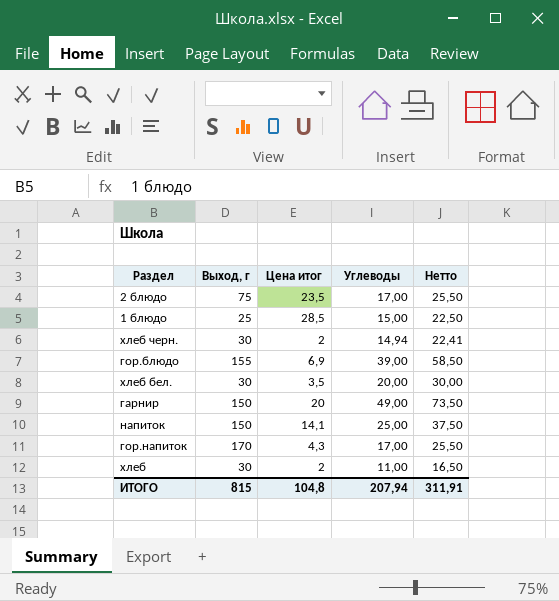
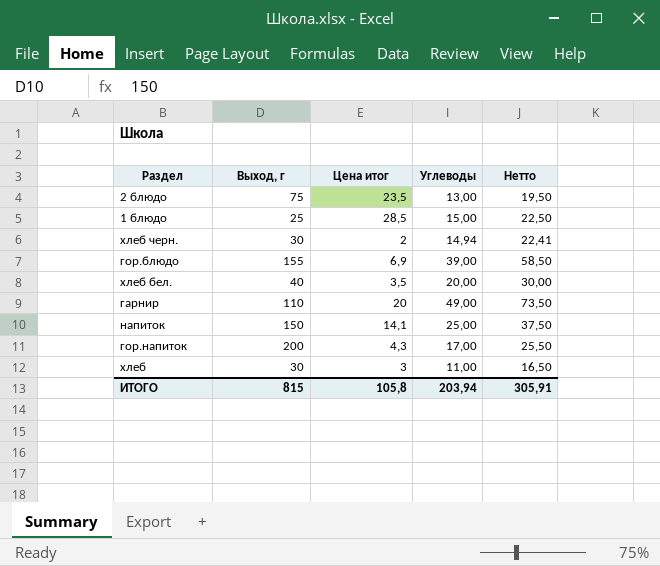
2 блюдо | Углеводы: 17,00 -> 13,00
2 блюдо | Нетто: 25,50 -> 19,50
хлеб бел. | Выход, г: 30 -> 40
гарнир | Выход, г: 150 -> 110
гор.напиток | Выход, г: 170 -> 200
хлеб | Цена итог: 2 -> 3
ИТОГО | Цена итог: 104,8 -> 105,8
ИТОГО | Углеводы: 207,94 -> 203,94
ИТОГО | Нетто: 311,91 -> 305,91

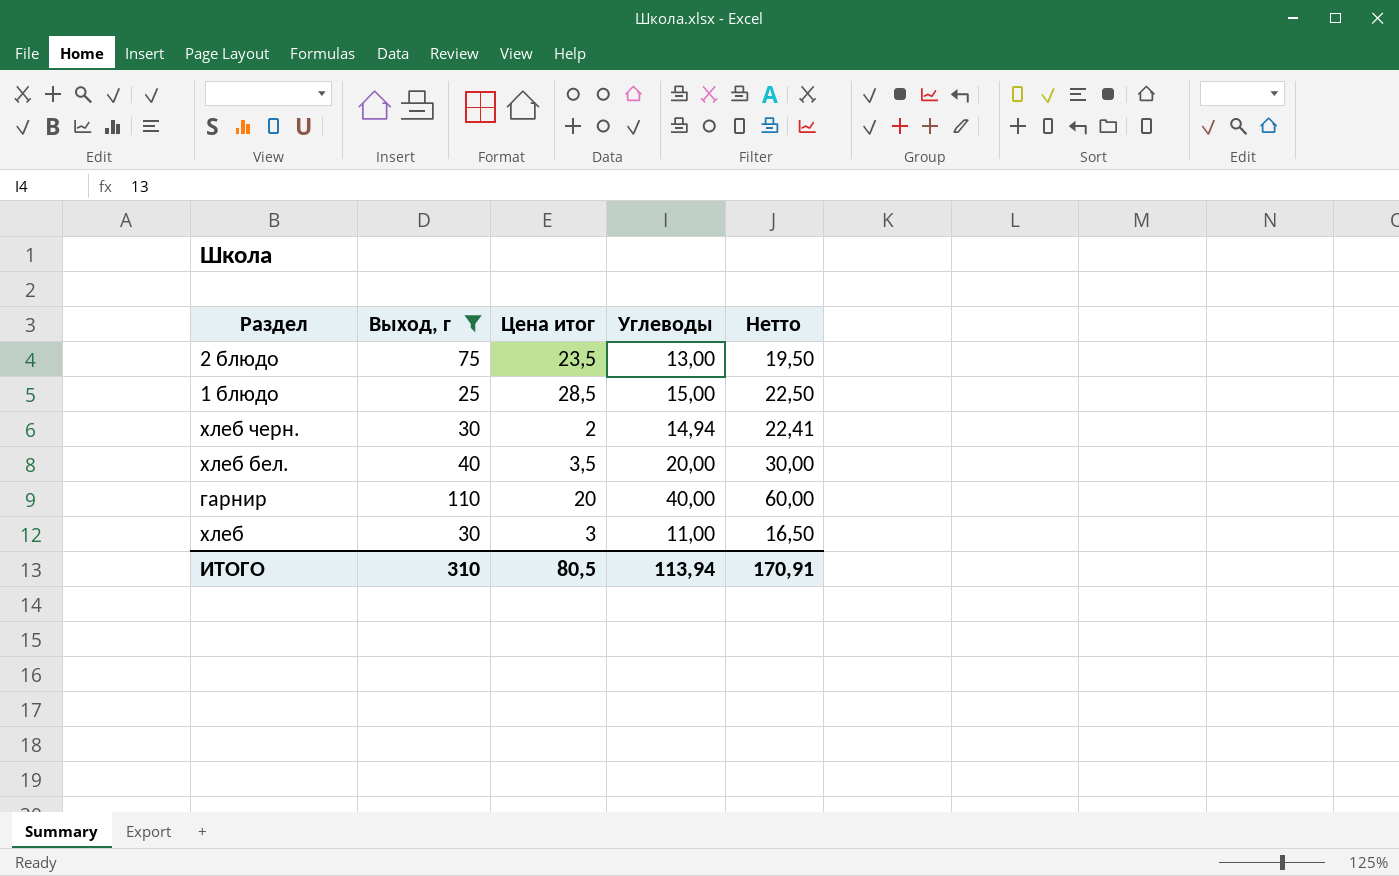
filter: none -> Выход, г <= 110
гарнир | Углеводы: 49,00 -> 40,00
гарнир | Нетто: 73,50 -> 60,00
ИТОГО | Выход, г: 815 -> 310
ИТОГО | Цена итог: 105,8 -> 80,5
ИТОГО | Углеводы: 203,94 -> 113,94
ИТОГО | Нетто: 305,91 -> 170,91

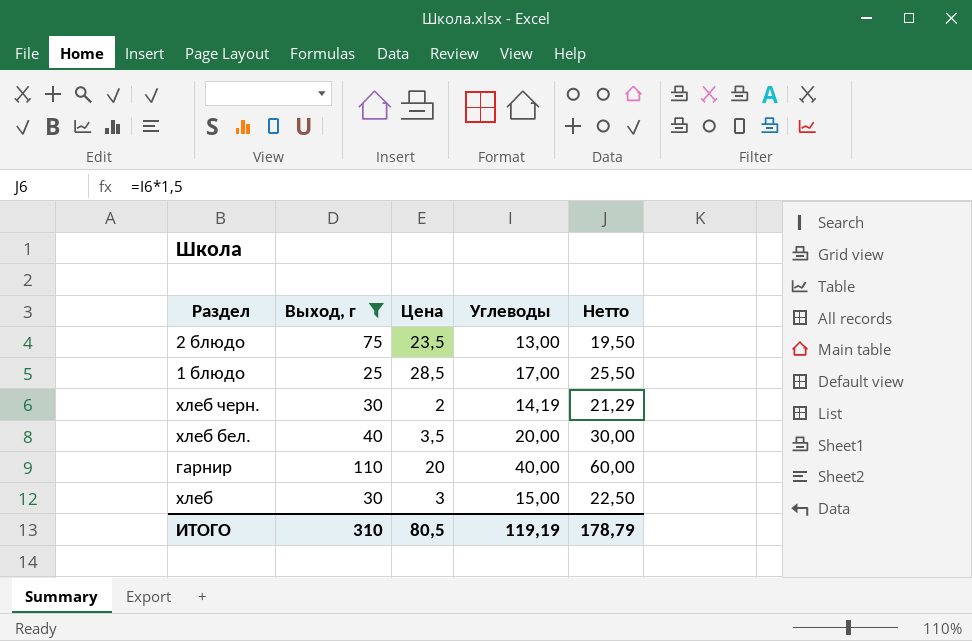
column name: Цена итог -> Цена
1 блюдо | Углеводы: 15,00 -> 17,00
1 блюдо | Нетто: 22,50 -> 25,50
хлеб черн. | Углеводы: 14,94 -> 14,19
хлеб черн. | Нетто: 22,41 -> 21,29
хлеб | Углеводы: 11,00 -> 15,00
хлеб | Нетто: 16,50 -> 22,50
ИТОГО | Углеводы: 113,94 -> 119,19
ИТОГО | Нетто: 170,91 -> 178,79

